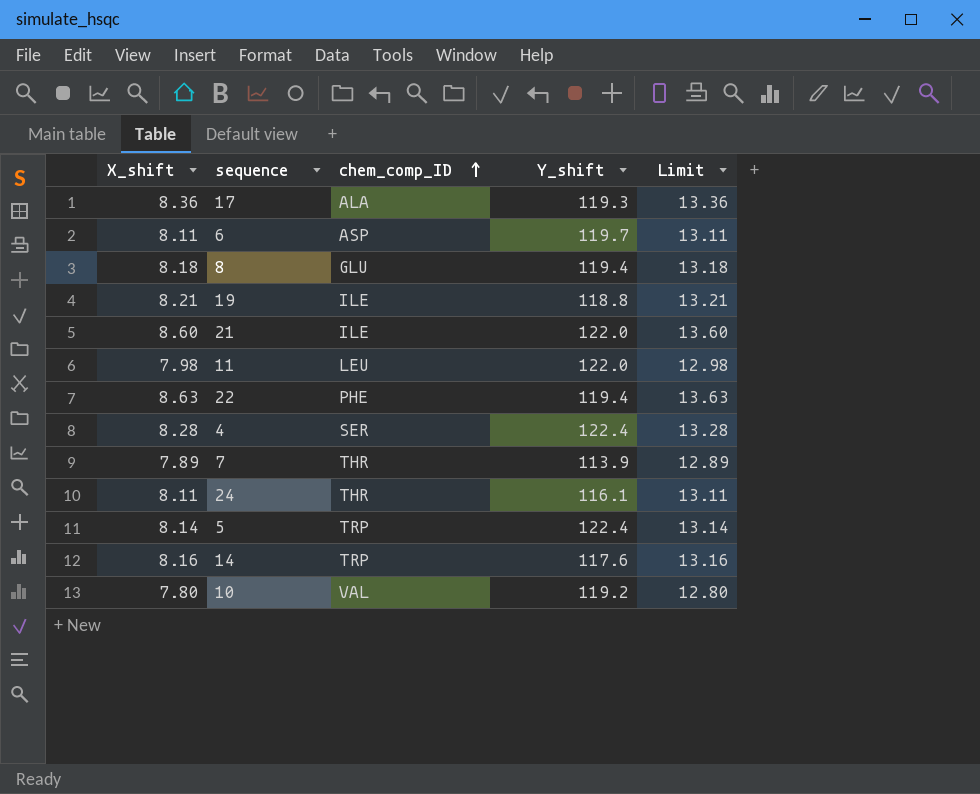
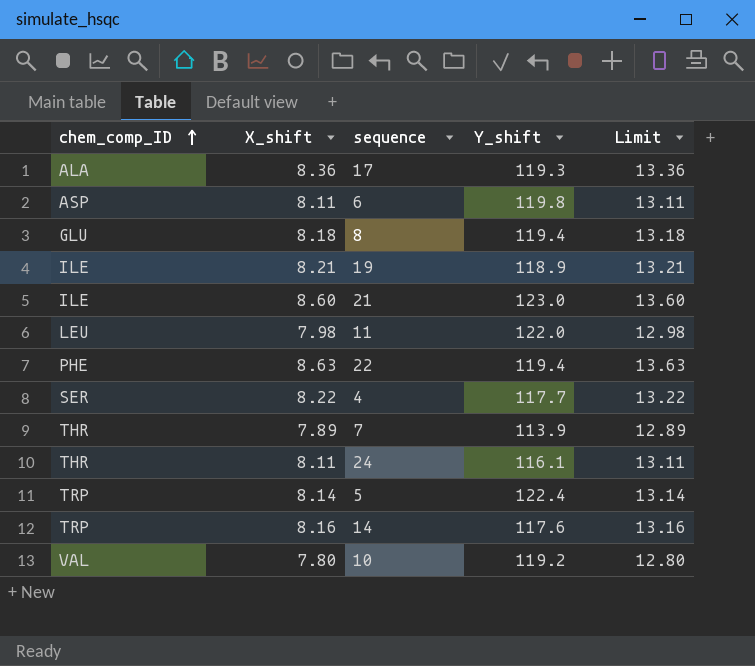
column chem_comp_ID | position: 3 -> 1
6 | Y_shift: 119.7 -> 119.8
19 | Y_shift: 118.8 -> 118.9
21 | Y_shift: 122.0 -> 123.0
4 | X_shift: 8.28 -> 8.22
4 | Y_shift: 122.4 -> 117.7
4 | Limit: 13.28 -> 13.22

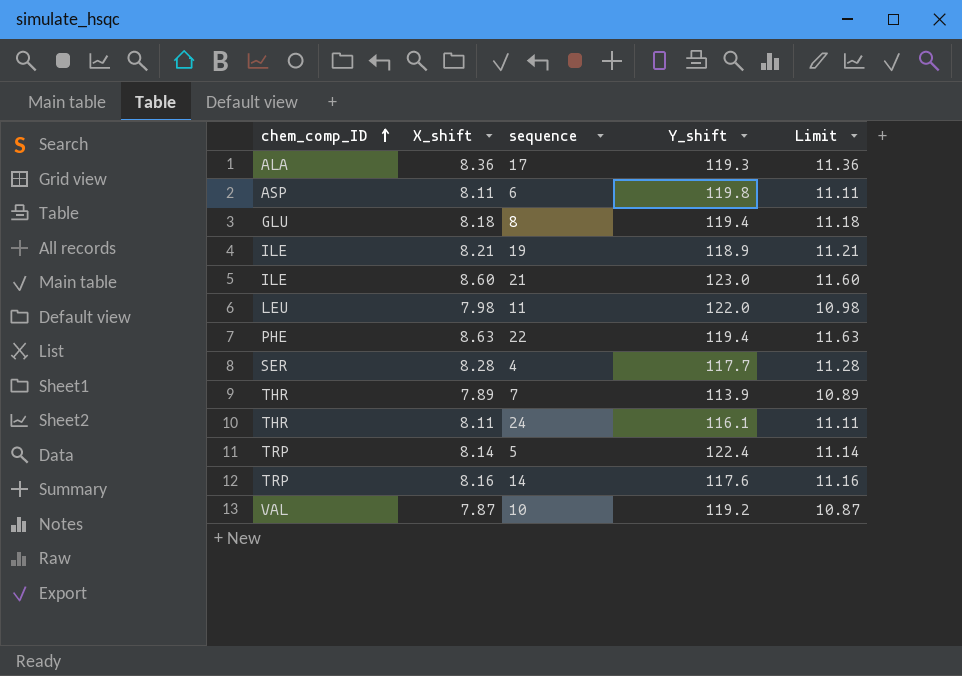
column Limit | formula: [X_shift] + 5 -> [X_shift] + 3
4 | X_shift: 8.22 -> 8.28
10 | X_shift: 7.80 -> 7.87

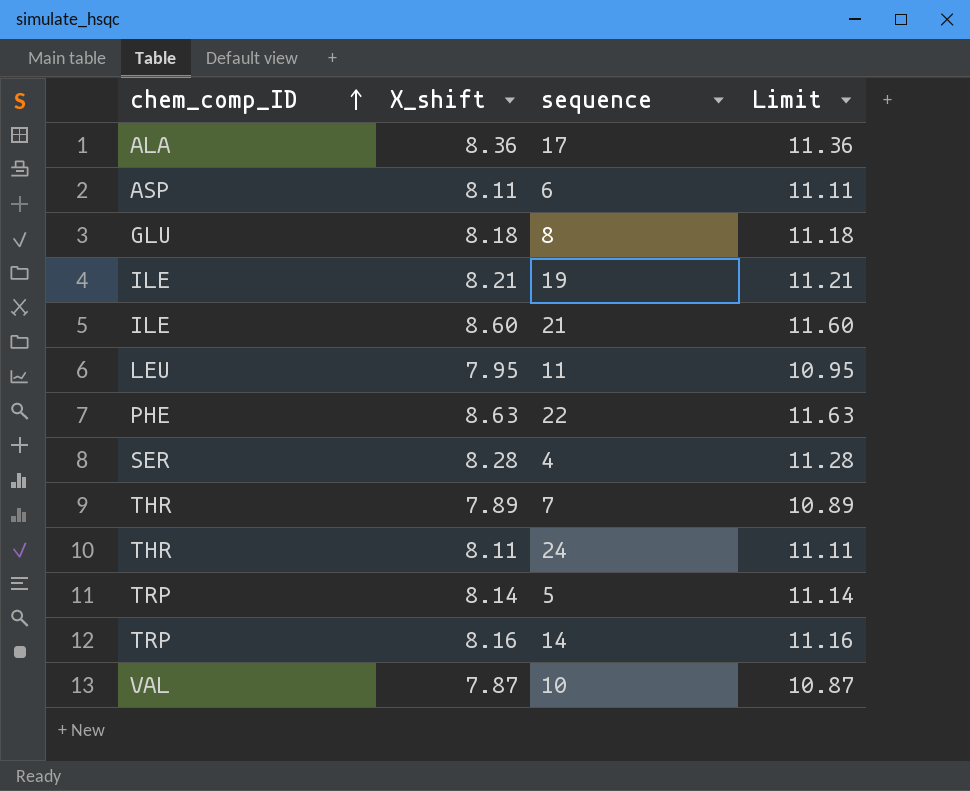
column Y_shift | position: 4 -> none
11 | X_shift: 7.98 -> 7.95
11 | Limit: 10.98 -> 10.95

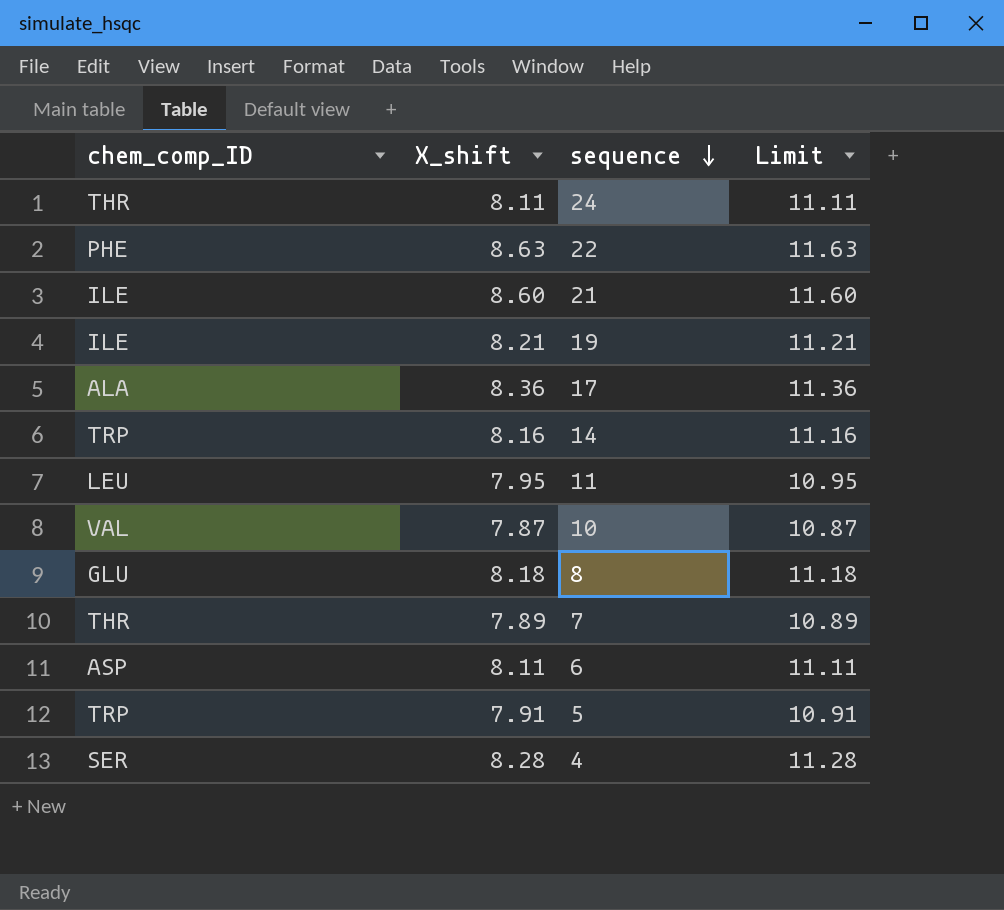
row order: chem_comp_ID ascending -> sequence descending
5 | X_shift: 8.14 -> 7.91
5 | Limit: 11.14 -> 10.91

